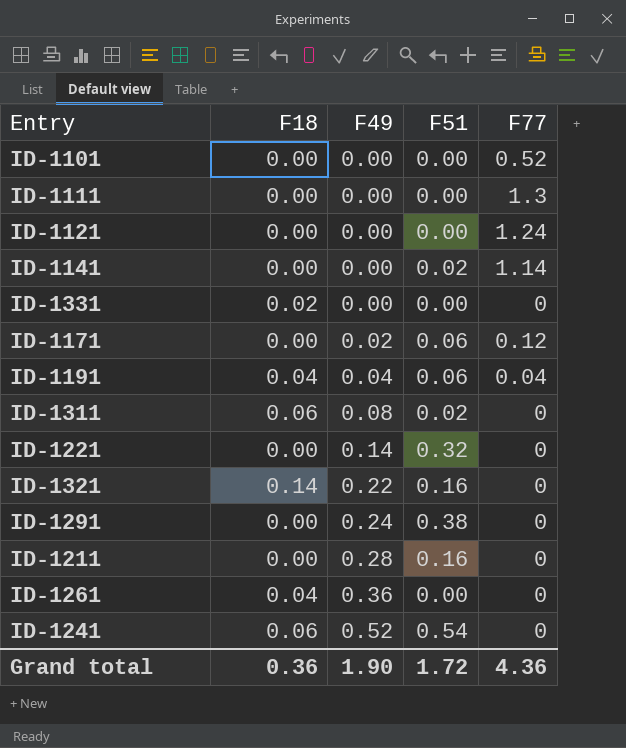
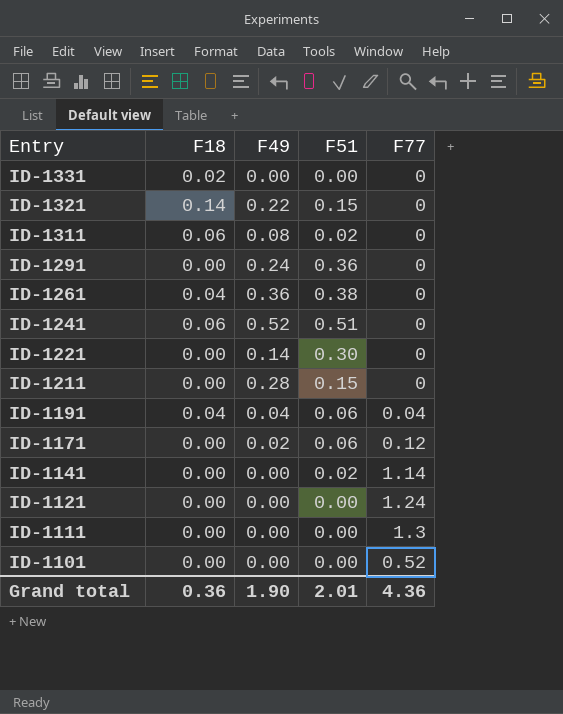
row order: F49 ascending -> Entry descending
ID-1321 | F51: 0.16 -> 0.15
ID-1291 | F51: 0.38 -> 0.36
ID-1261 | F51: 0.00 -> 0.38
ID-1241 | F51: 0.54 -> 0.51
ID-1221 | F51: 0.32 -> 0.30
ID-1211 | F51: 0.16 -> 0.15
Grand total | F51: 1.72 -> 2.01

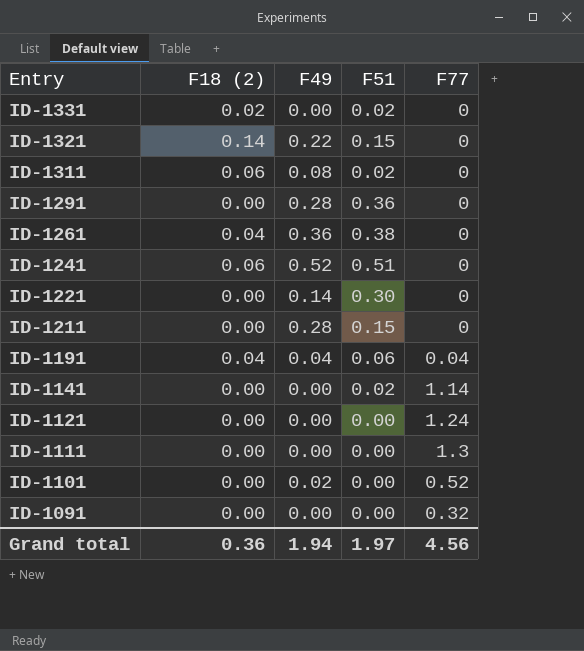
column name: F18 -> F18 (2)
row ID-1171: 0.00 | 0.02 | 0.06 | 0.12 -> none
ID-1331 | F51: 0.00 -> 0.02
ID-1291 | F49: 0.24 -> 0.28
ID-1101 | F49: 0.00 -> 0.02
row ID-1091: none -> 0.00 | 0.00 | 0.00 | 0.32
Grand total | F49: 1.90 -> 1.94
Grand total | F51: 2.01 -> 1.97
Grand total | F77: 4.36 -> 4.56

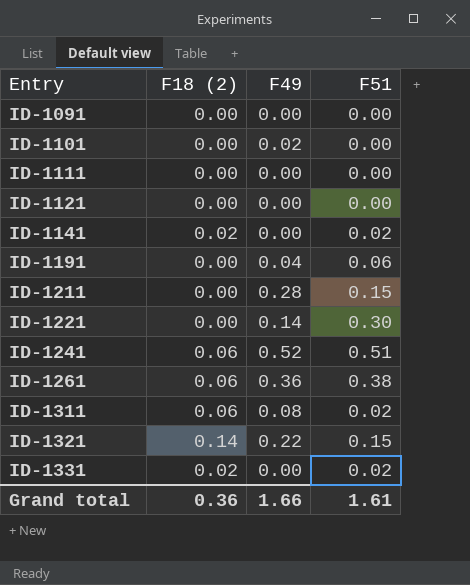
row order: Entry descending -> Entry ascending
column F77 | position: 5 -> none
row ID-1291: 0.00 | 0.28 | 0.36 | 0 -> none
ID-1141 | F18 (2): 0.00 -> 0.02
ID-1191 | F18 (2): 0.04 -> 0.00
ID-1261 | F18 (2): 0.04 -> 0.06
Grand total | F49: 1.94 -> 1.66
Grand total | F51: 1.97 -> 1.61

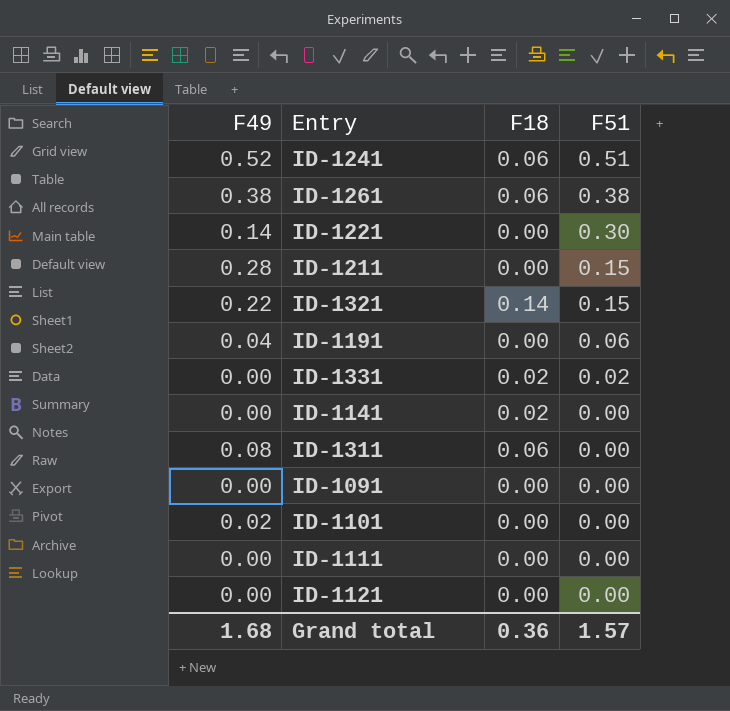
row order: Entry ascending -> F51 descending
column F49 | position: 3 -> 1
column name: F18 (2) -> F18
ID-1261 | F49: 0.36 -> 0.38
ID-1141 | F51: 0.02 -> 0.00
ID-1311 | F51: 0.02 -> 0.00
Grand total | F49: 1.66 -> 1.68
Grand total | F51: 1.61 -> 1.57

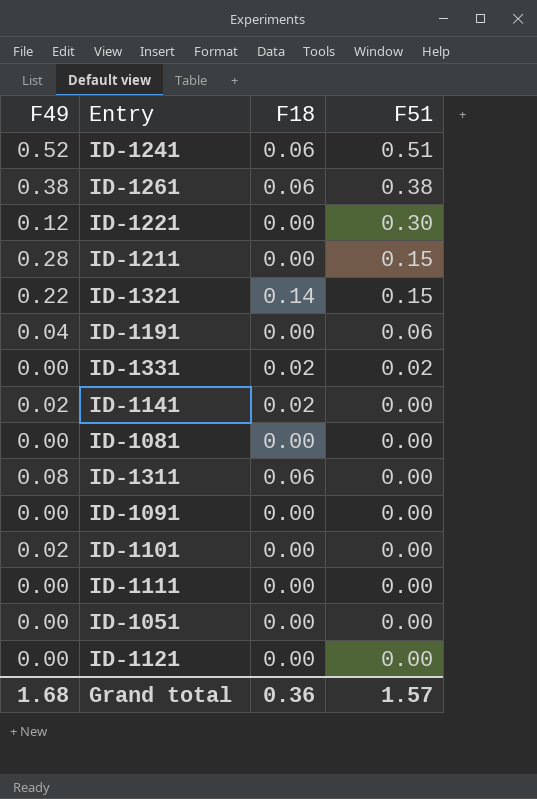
ID-1221 | F49: 0.14 -> 0.12
ID-1141 | F49: 0.00 -> 0.02
row ID-1081: none -> 0.00 | 0.00 | 0.00
row ID-1051: none -> 0.00 | 0.00 | 0.00

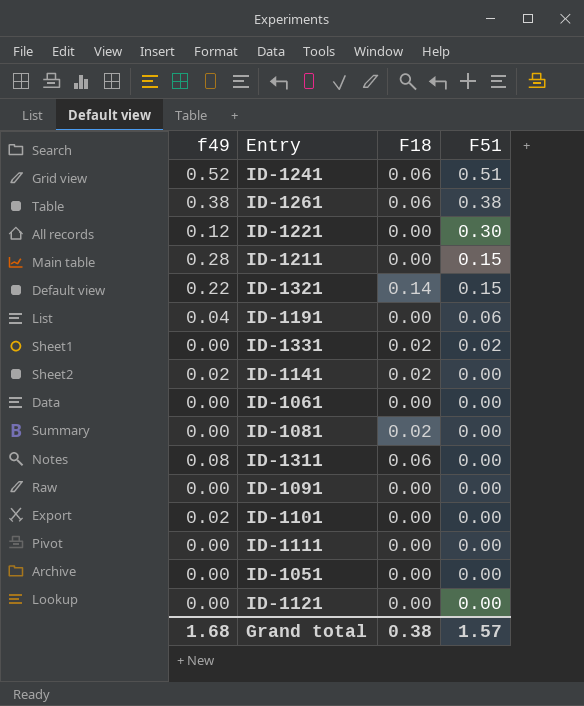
column name: F49 -> f49
row ID-1061: none -> 0.00 | 0.00 | 0.00
ID-1081 | F18: 0.00 -> 0.02
Grand total | F18: 0.36 -> 0.38

